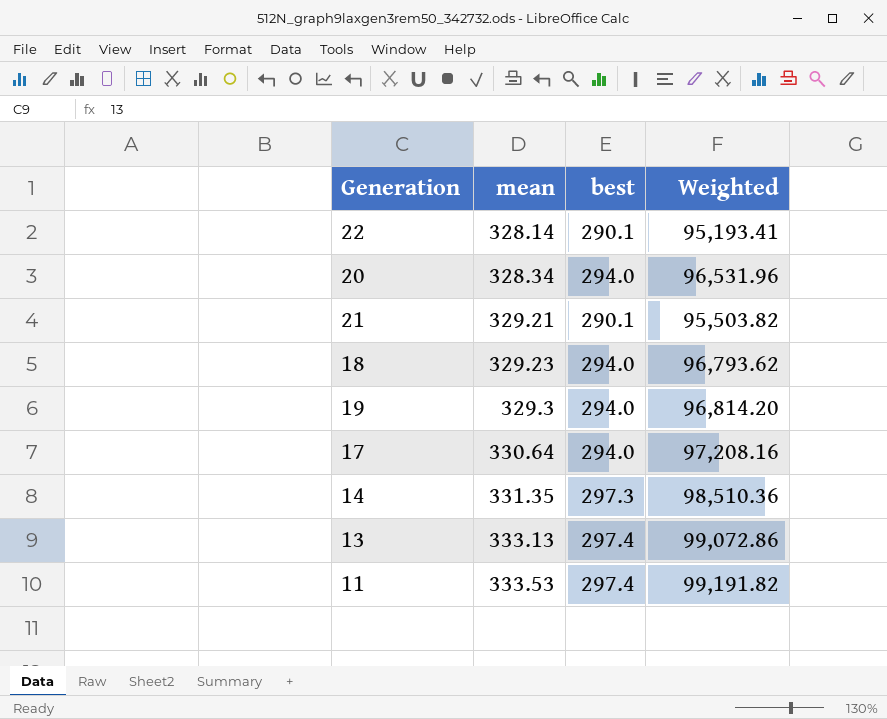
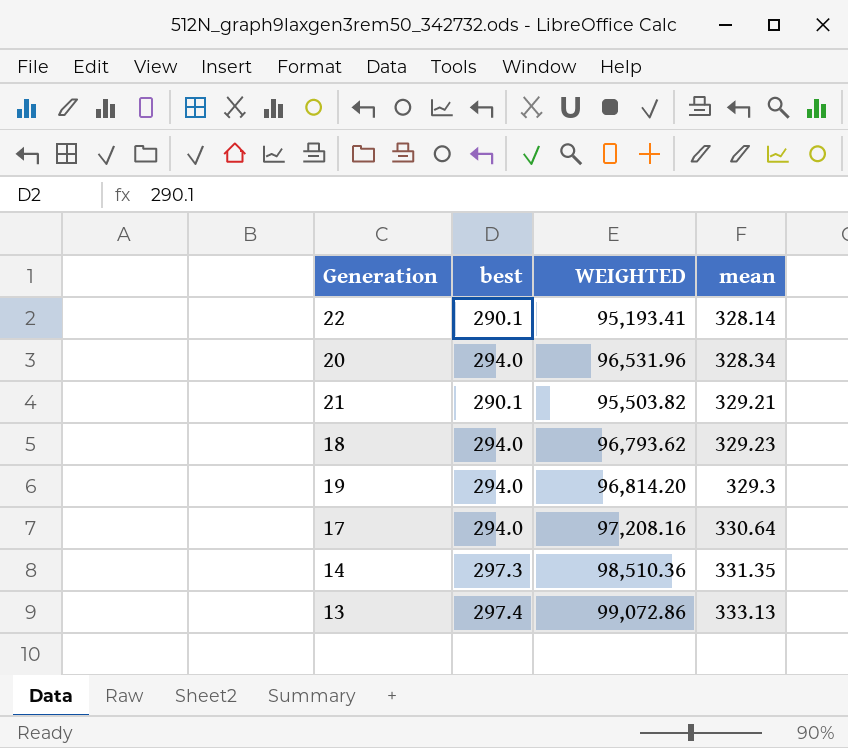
column name: Weighted -> WEIGHTED
column mean | position: 2 -> 4
row 11: 333.53 | 297.4 | 99,191.82 -> none

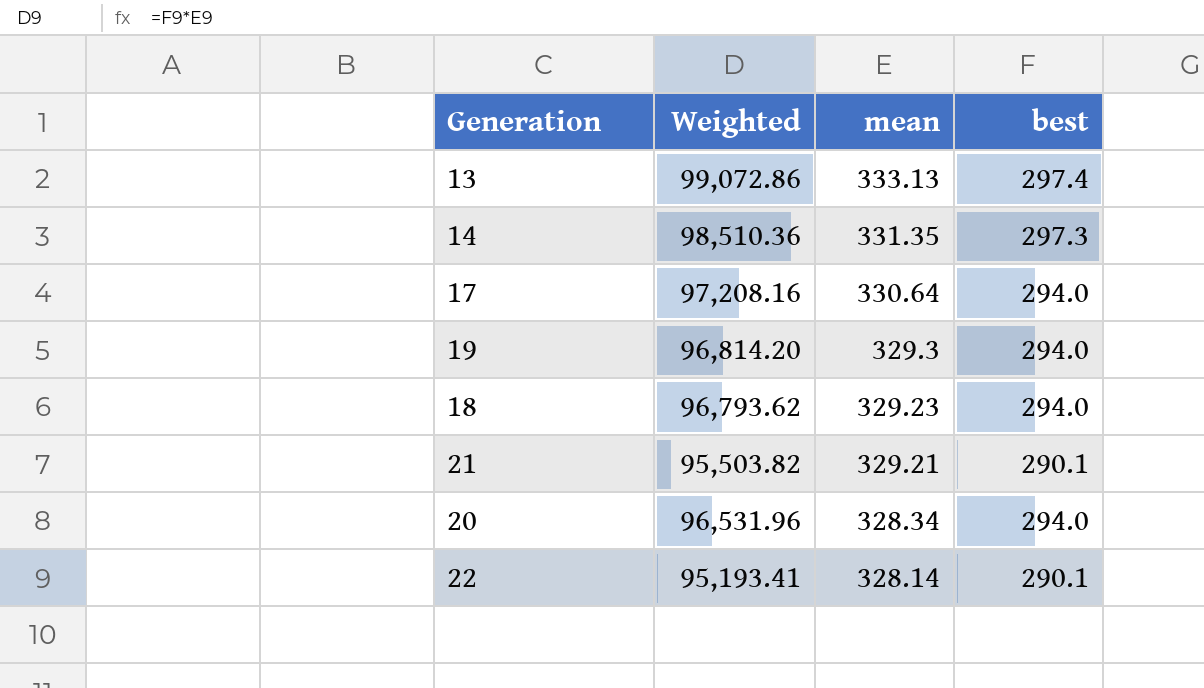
row order: mean ascending -> mean descending
column name: WEIGHTED -> Weighted
column best | position: 2 -> 4

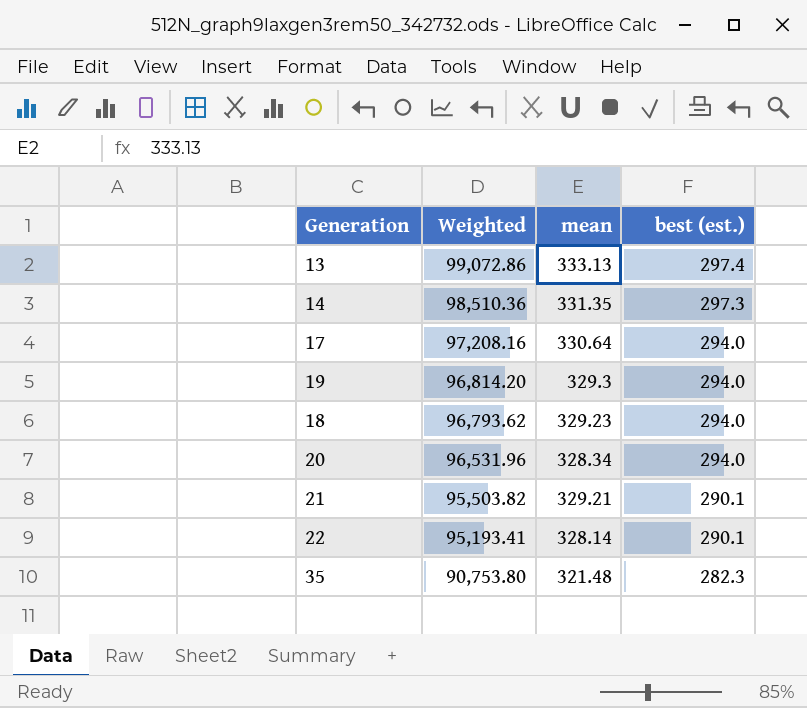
row order: mean descending -> Weighted descending
column name: best -> best (est.)
row 35: none -> 90,753.80 | 321.48 | 282.3

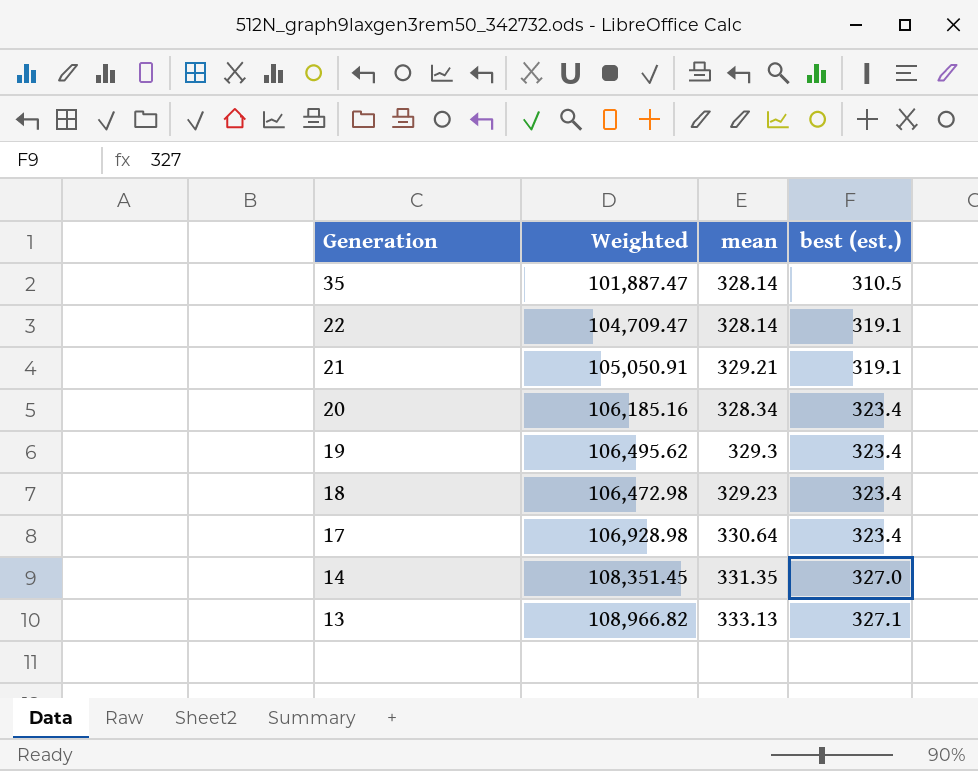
row order: Weighted descending -> Generation descending
35 | Weighted: 90,753.80 -> 101,887.47
35 | mean: 321.48 -> 328.14
35 | best (est.): 282.3 -> 310.5
22 | Weighted: 95,193.41 -> 104,709.47
22 | best (est.): 290.1 -> 319.1
21 | Weighted: 95,503.82 -> 105,050.91
21 | best (est.): 290.1 -> 319.1
20 | Weighted: 96,531.96 -> 106,185.16
20 | best (est.): 294.0 -> 323.4
19 | Weighted: 96,814.20 -> 106,495.62
19 | best (est.): 294.0 -> 323.4
18 | Weighted: 96,793.62 -> 106,472.98
18 | best (est.): 294.0 -> 323.4
17 | Weighted: 97,208.16 -> 106,928.98
17 | best (est.): 294.0 -> 323.4
14 | Weighted: 98,510.36 -> 108,351.45
14 | best (est.): 297.3 -> 327.0
13 | Weighted: 99,072.86 -> 108,966.82
13 | best (est.): 297.4 -> 327.1

